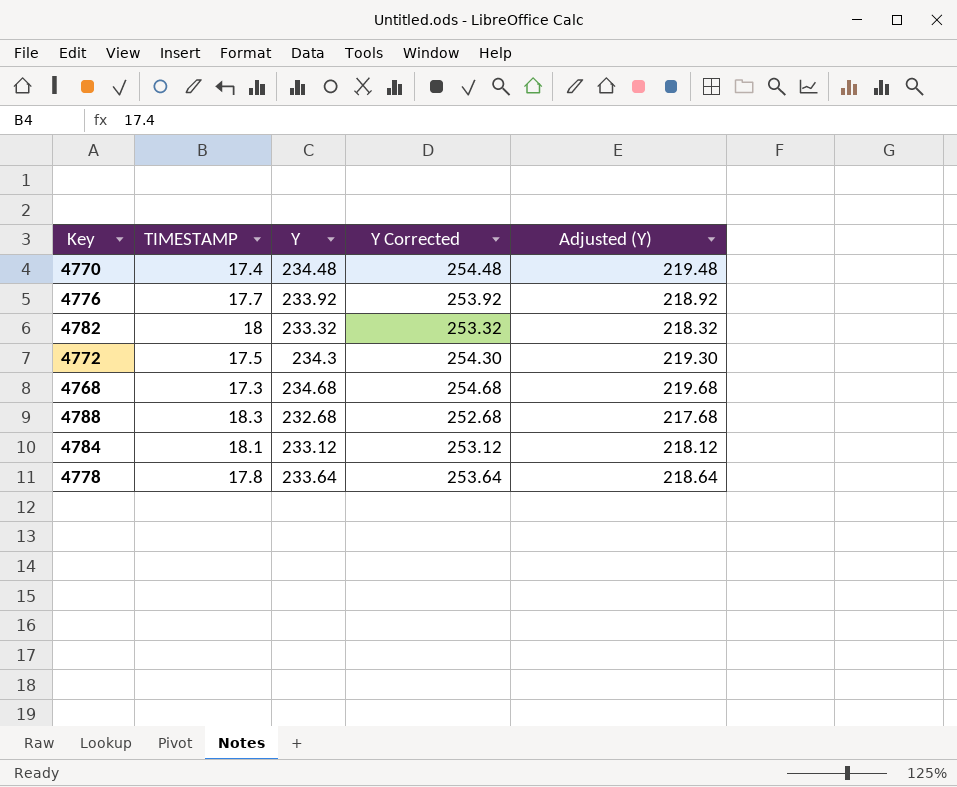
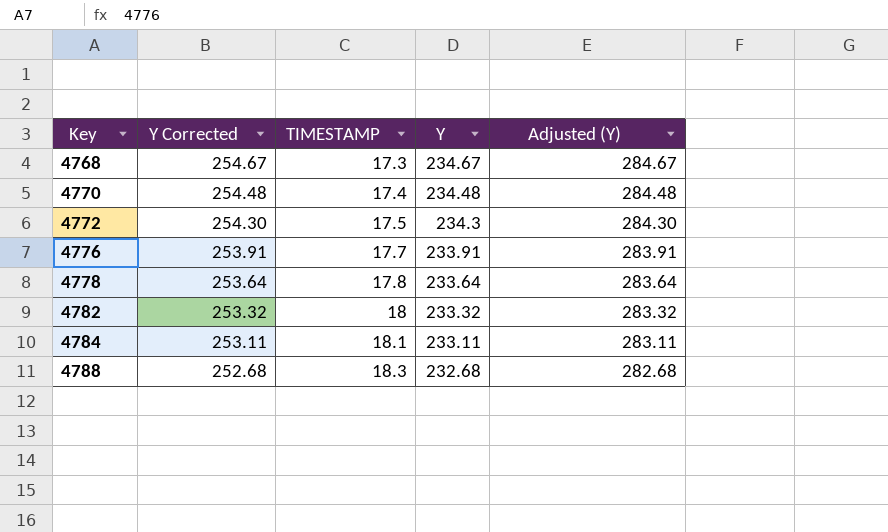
row order: none -> Key ascending
column Y Corrected | position: 4 -> 2
column Adjusted (Y) | formula: [Y] - 15 -> [Y] + 50
4768 | Y Corrected: 254.68 -> 254.67
4768 | Y: 234.68 -> 234.67
4776 | Y Corrected: 253.92 -> 253.91
4776 | Y: 233.92 -> 233.91
4784 | Y Corrected: 253.12 -> 253.11
4784 | Y: 233.12 -> 233.11

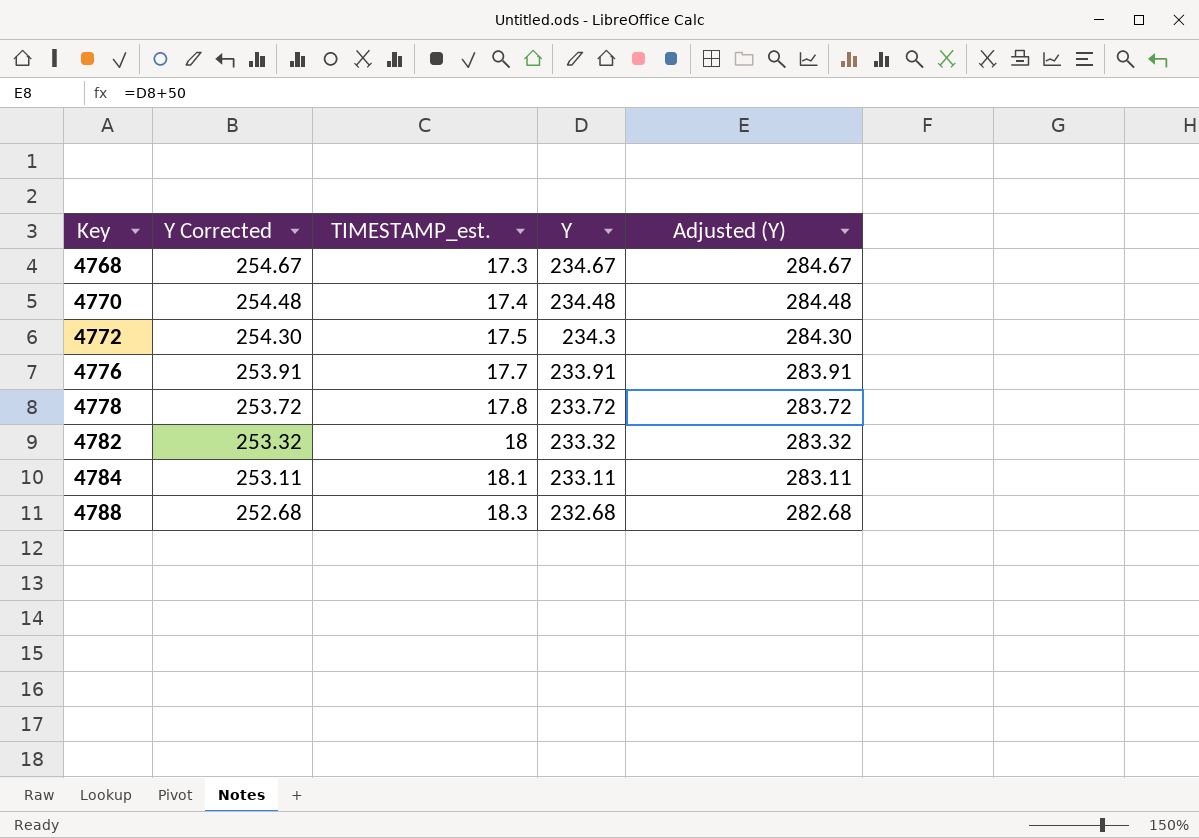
column name: TIMESTAMP -> TIMESTAMP_est.
4778 | Y Corrected: 253.64 -> 253.72
4778 | Y: 233.64 -> 233.72
4778 | Adjusted (Y): 283.64 -> 283.72

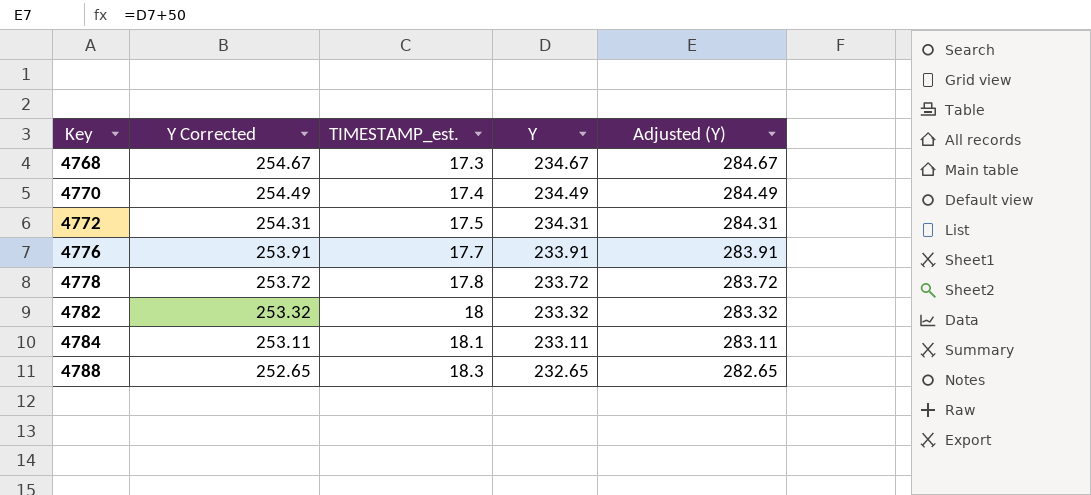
4770 | Y Corrected: 254.48 -> 254.49
4770 | Y: 234.48 -> 234.49
4770 | Adjusted (Y): 284.48 -> 284.49
4772 | Y Corrected: 254.30 -> 254.31
4772 | Y: 234.3 -> 234.31
4772 | Adjusted (Y): 284.30 -> 284.31
4788 | Y Corrected: 252.68 -> 252.65
4788 | Y: 232.68 -> 232.65
4788 | Adjusted (Y): 282.68 -> 282.65

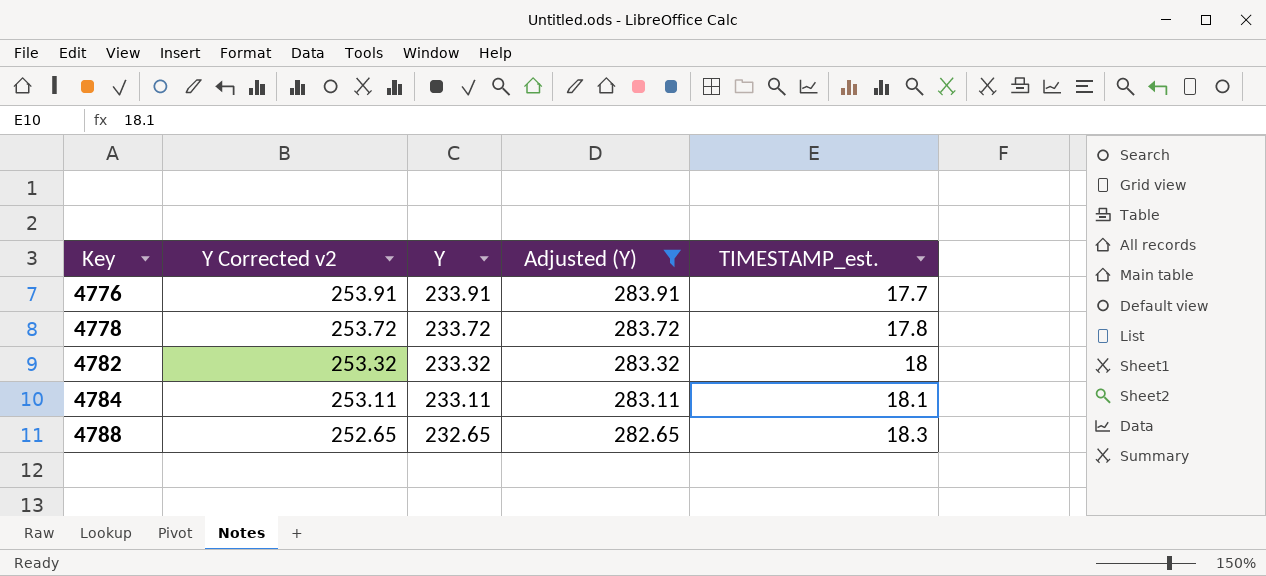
filter: none -> Adjusted (Y) <= 283.91
column name: Y Corrected -> Y Corrected v2
column TIMESTAMP_est. | position: 3 -> 5

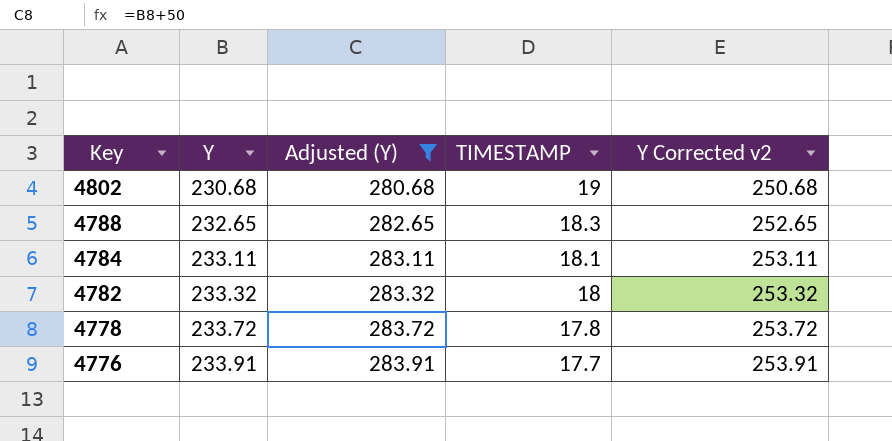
row order: Key ascending -> Key descending
column name: TIMESTAMP_est. -> TIMESTAMP
column Y Corrected v2 | position: 2 -> 5
row 4802: none -> 230.68 | 280.68 | 19 | 250.68

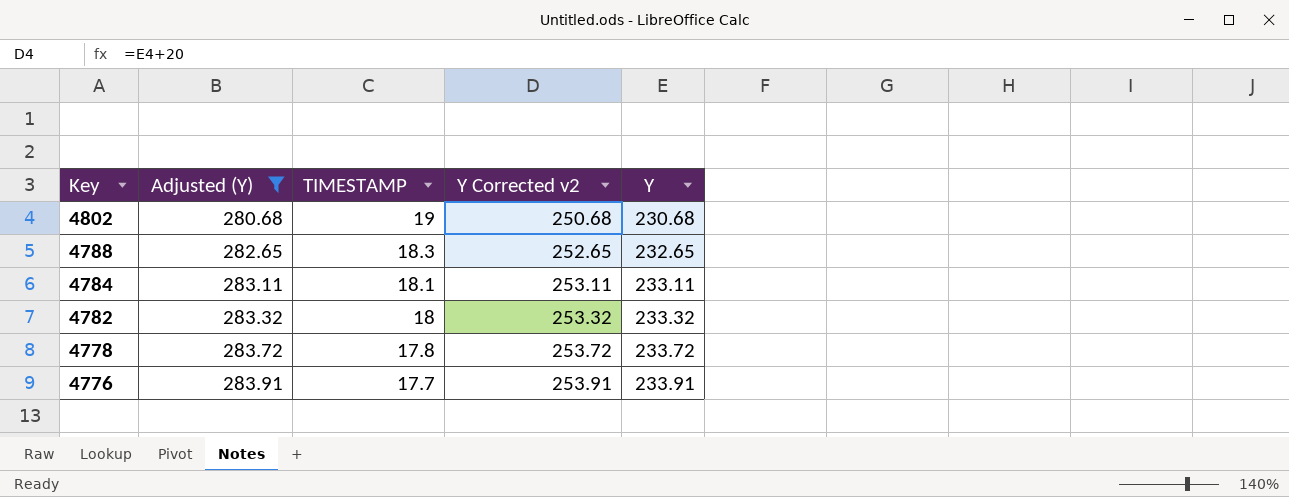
column Y | position: 2 -> 5

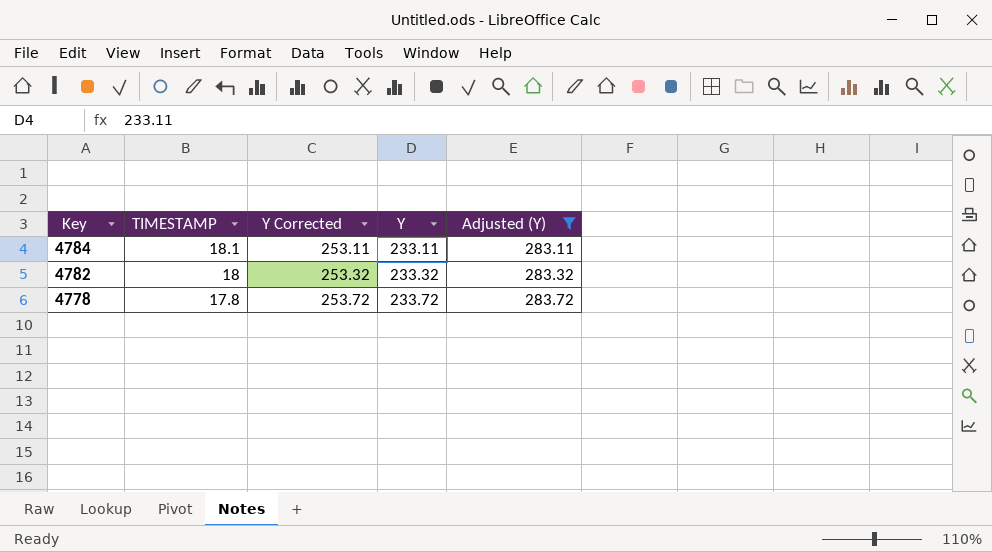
column name: Y Corrected v2 -> Y Corrected
column Adjusted (Y) | position: 2 -> 5
row 4802: 280.68 | 19 | 250.68 | 230.68 -> none
row 4788: 282.65 | 18.3 | 252.65 | 232.65 -> none
row 4776: 283.91 | 17.7 | 253.91 | 233.91 -> none

